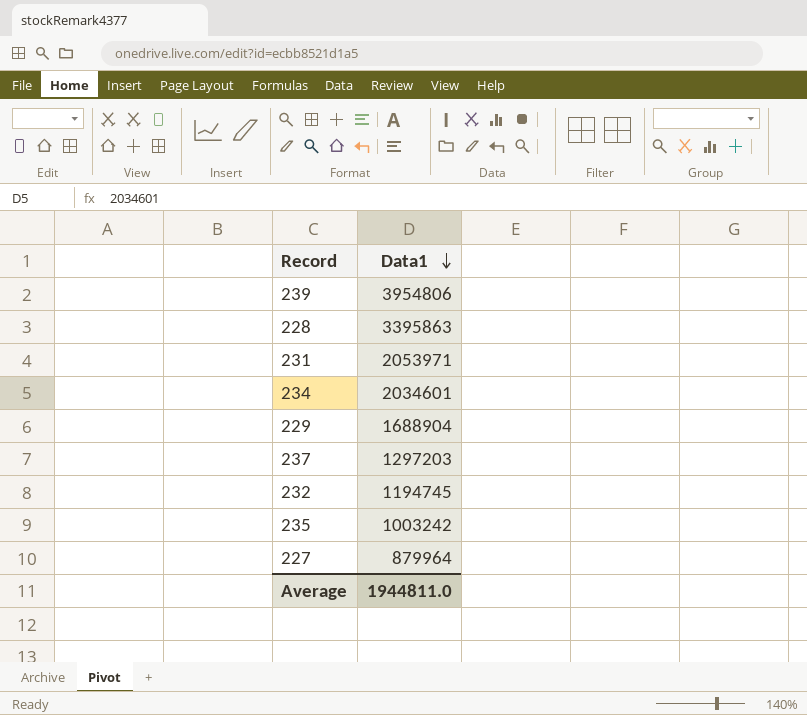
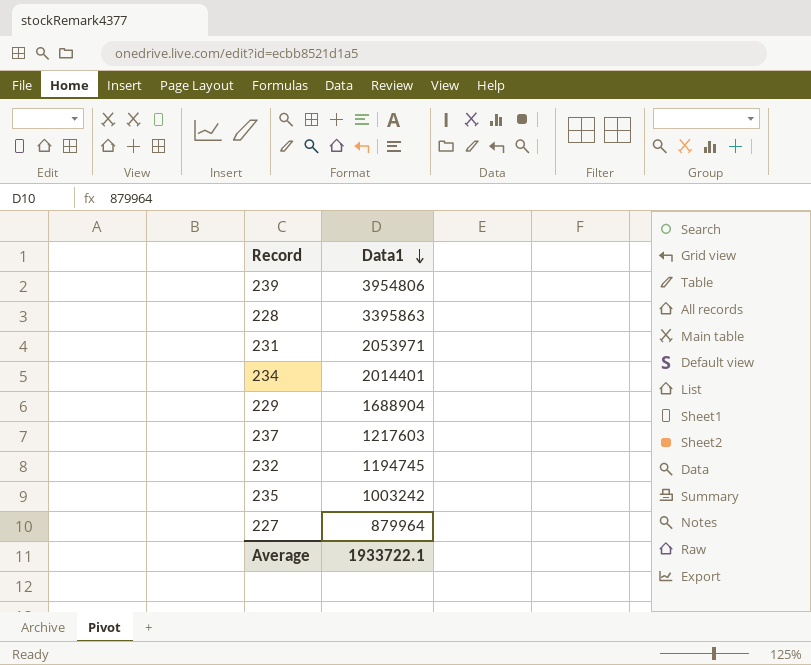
234 | Data1: 2034601 -> 2014401
237 | Data1: 1297203 -> 1217603
Average | Data1: 1944811.0 -> 1933722.1

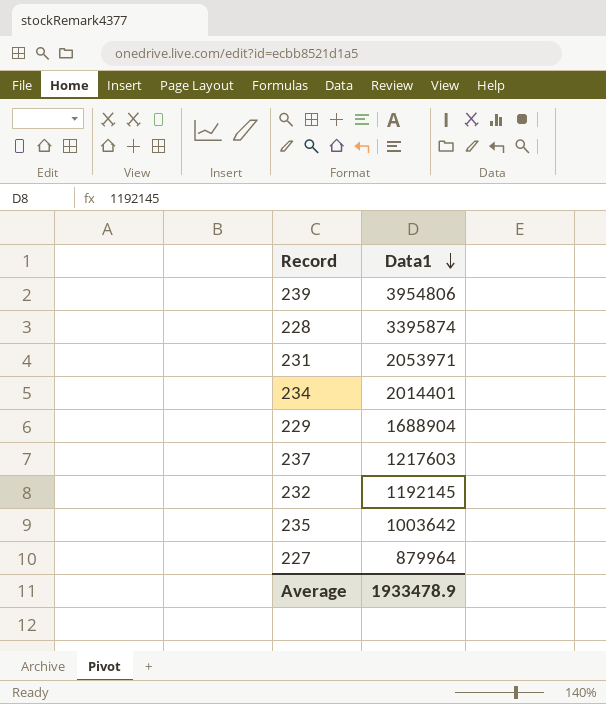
228 | Data1: 3395863 -> 3395874
232 | Data1: 1194745 -> 1192145
235 | Data1: 1003242 -> 1003642
Average | Data1: 1933722.1 -> 1933478.9

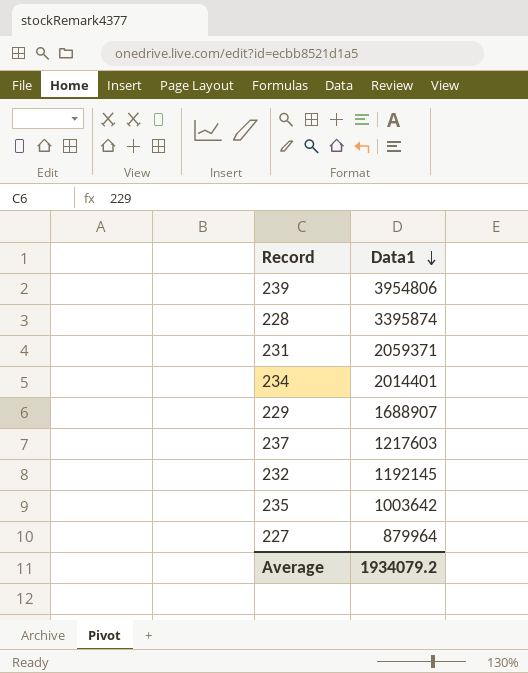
231 | Data1: 2053971 -> 2059371
229 | Data1: 1688904 -> 1688907
Average | Data1: 1933478.9 -> 1934079.2

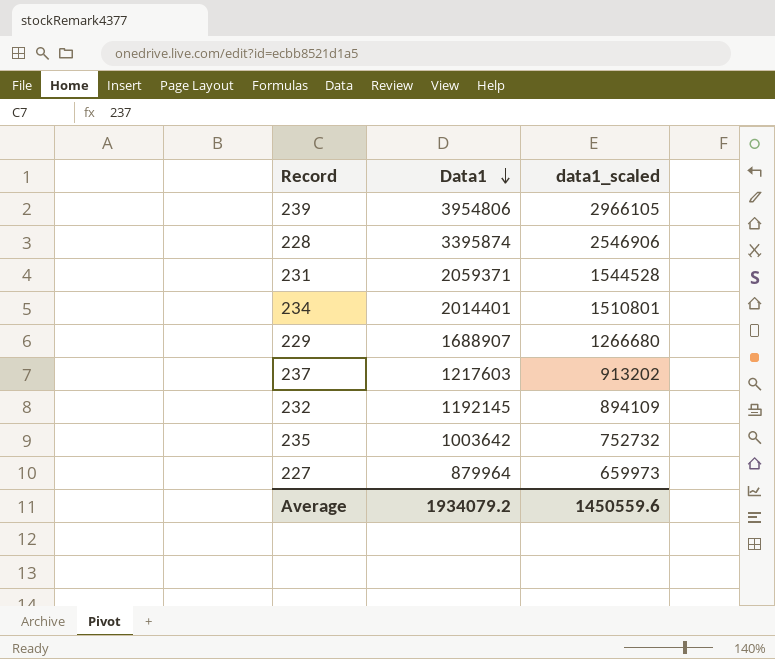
column data1_scaled | formula: none -> [Data1] * 0.75

